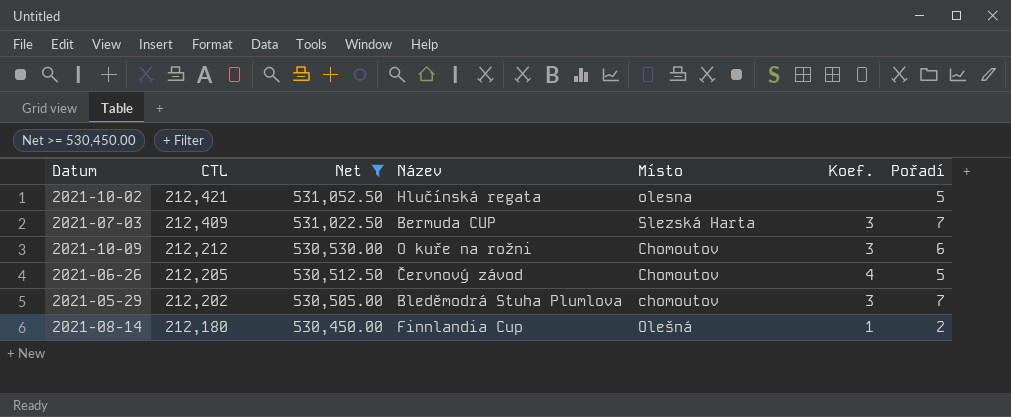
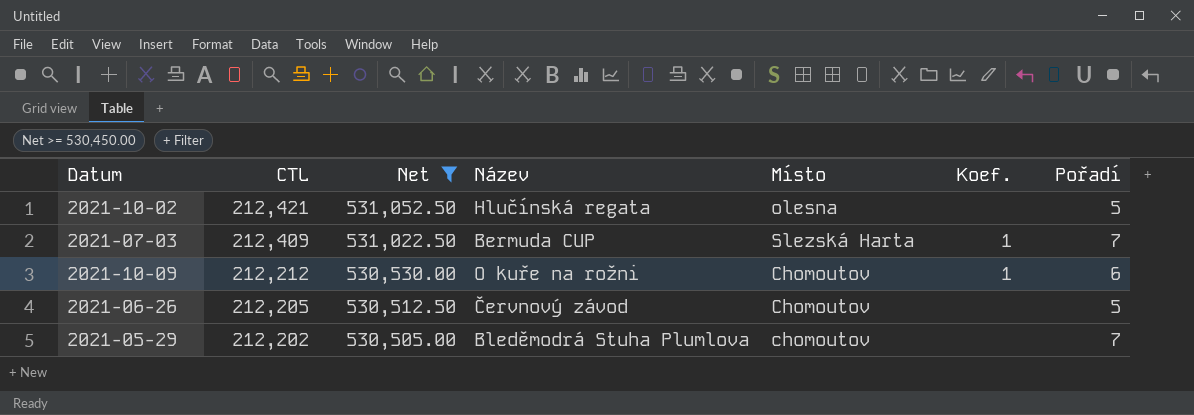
row 2021-08-14: 212,180 | 530,450.00 | Finnlandia Cup | Olešná | 1 | 2 -> none
2021-07-03 | Koef.: 3 -> 1
2021-10-09 | Koef.: 3 -> 1
2021-06-26 | Koef.: 4 -> none
2021-05-29 | Koef.: 3 -> none

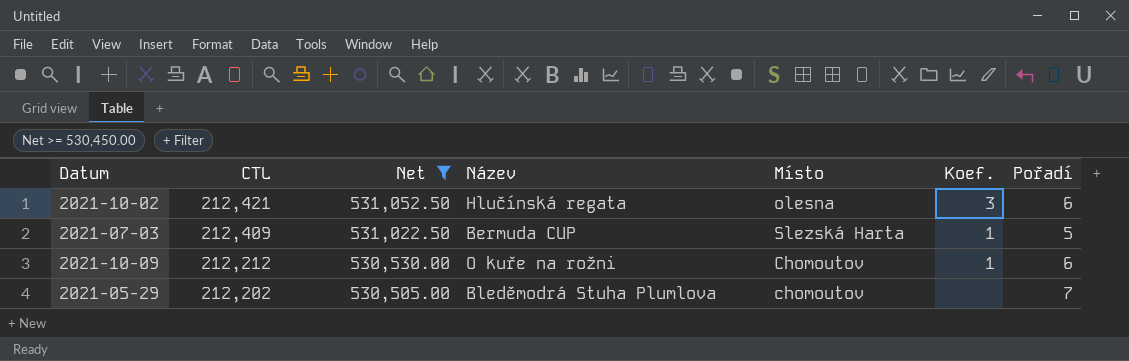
row 2021-06-26: 212,205 | 530,512.50 | Červnový závod | Chomoutov | none | 5 -> none
2021-10-02 | Koef.: none -> 3
2021-10-02 | Pořadí: 5 -> 6
2021-07-03 | Pořadí: 7 -> 5

